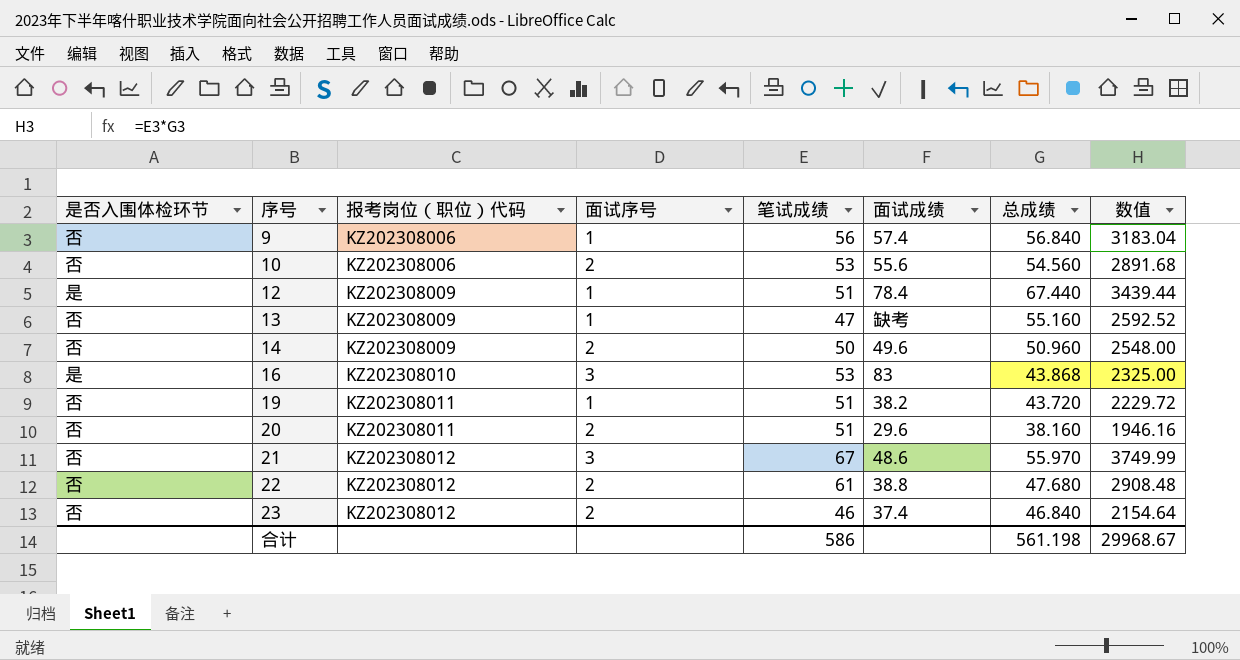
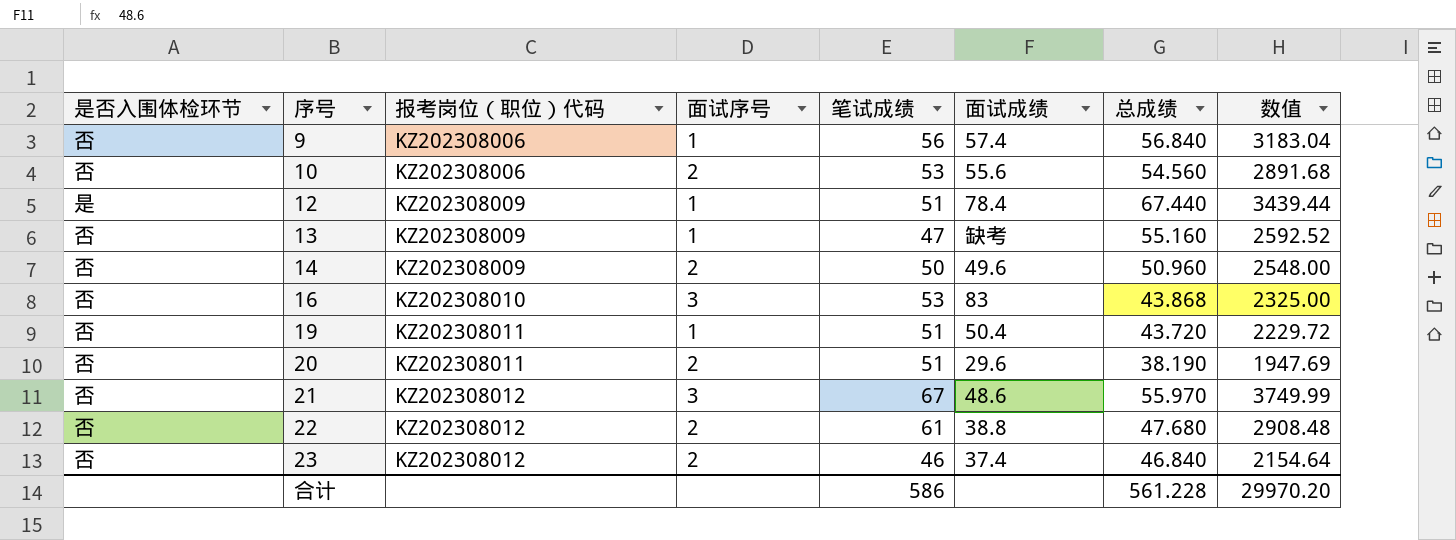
16 | 是否入围体检环节: 是 -> 否
19 | 面试成绩: 38.2 -> 50.4
20 | 总成绩: 38.160 -> 38.190
20 | 数值: 1946.16 -> 1947.69
合计 | 总成绩: 561.198 -> 561.228
合计 | 数值: 29968.67 -> 29970.20

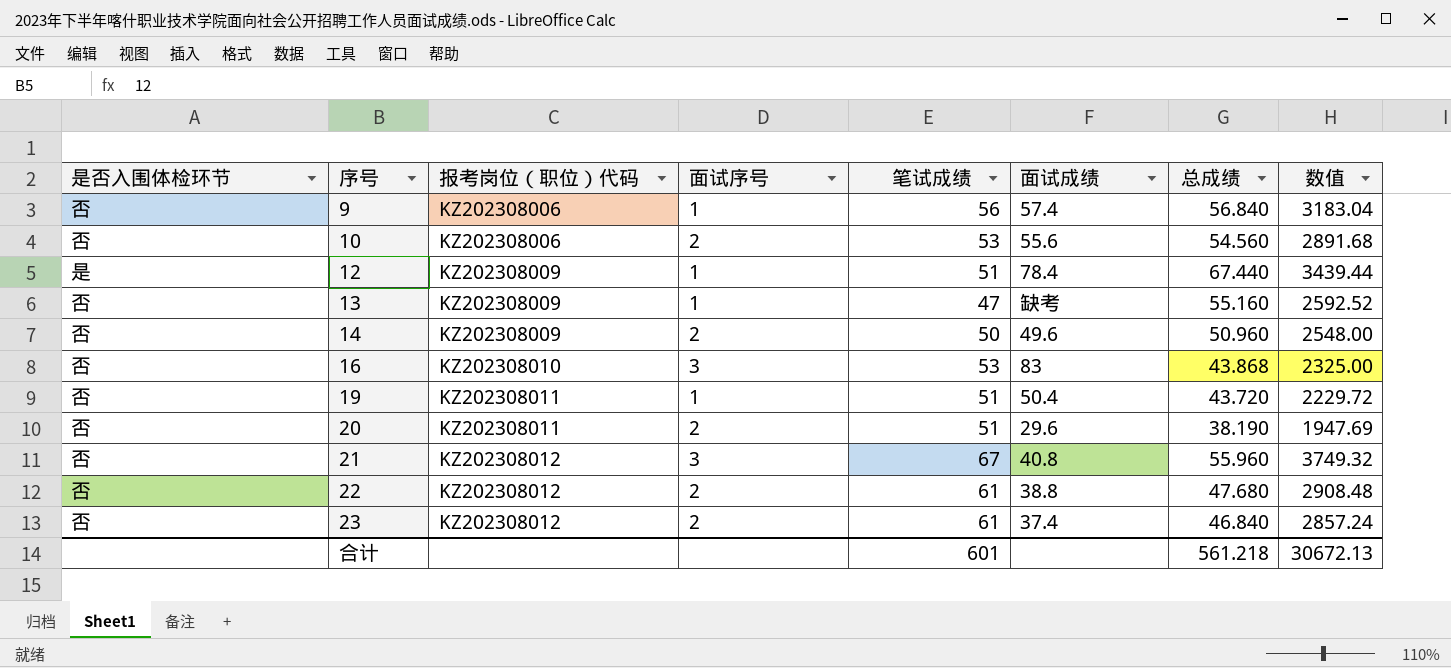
21 | 面试成绩: 48.6 -> 40.8
21 | 总成绩: 55.970 -> 55.960
21 | 数值: 3749.99 -> 3749.32
23 | 笔试成绩: 46 -> 61
23 | 数值: 2154.64 -> 2857.24
合计 | 笔试成绩: 586 -> 601
合计 | 总成绩: 561.228 -> 561.218
合计 | 数值: 29970.20 -> 30672.13

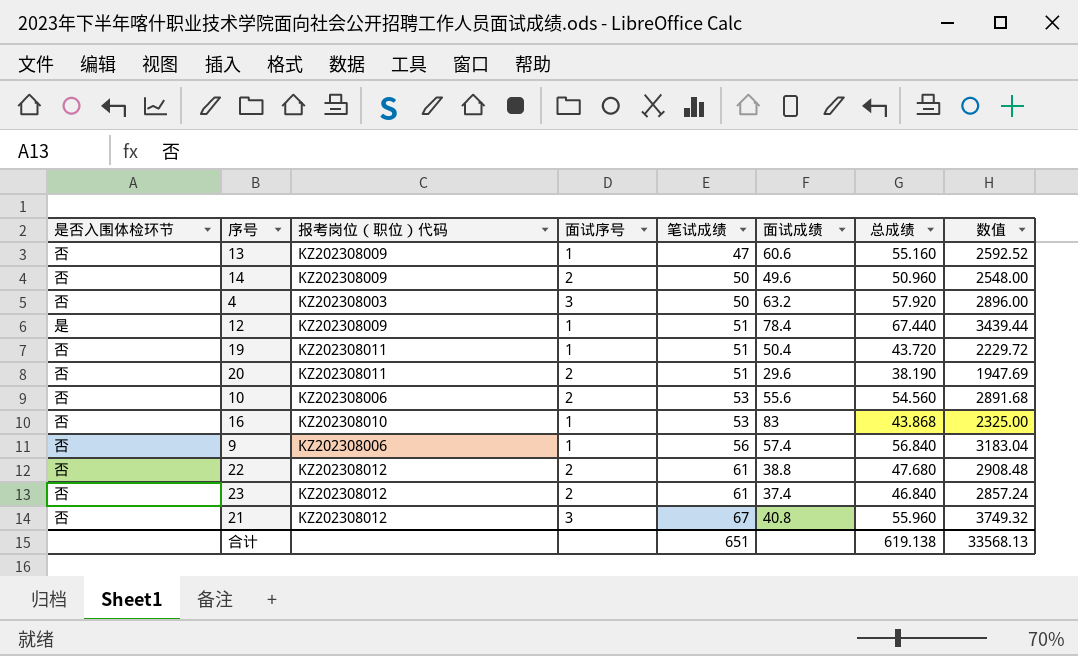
row order: 序号 ascending -> 笔试成绩 ascending
13 | 面试成绩: 缺考 -> 60.6
row 4: none -> 否 | KZ202308003 | 3 | 50 | 63.2 | 57.920 | 2896.00
16 | 面试序号: 3 -> 1
合计 | 笔试成绩: 601 -> 651
合计 | 总成绩: 561.218 -> 619.138
合计 | 数值: 30672.13 -> 33568.13

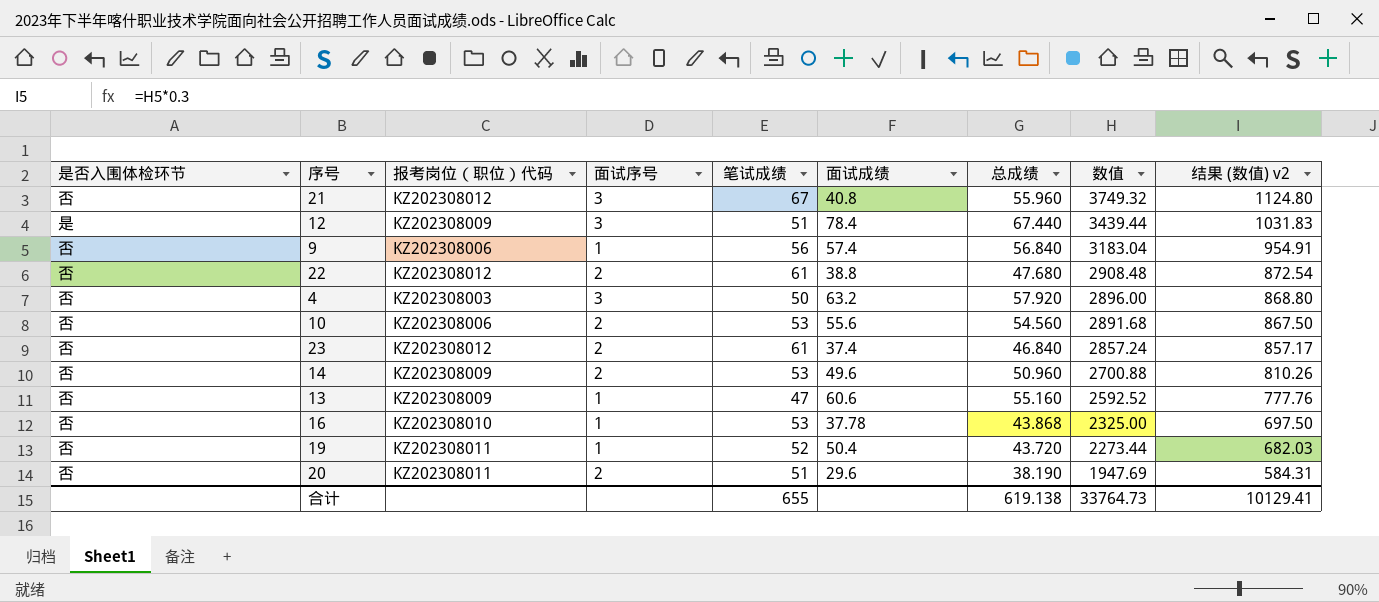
row order: 笔试成绩 ascending -> 数值 descending
column 结果 (数值) v2 | formula: none -> [数值] * 0.3
12 | 面试序号: 1 -> 3
14 | 笔试成绩: 50 -> 53
14 | 数值: 2548.00 -> 2700.88
16 | 面试成绩: 83 -> 37.78
19 | 笔试成绩: 51 -> 52
19 | 数值: 2229.72 -> 2273.44
合计 | 笔试成绩: 651 -> 655
合计 | 数值: 33568.13 -> 33764.73

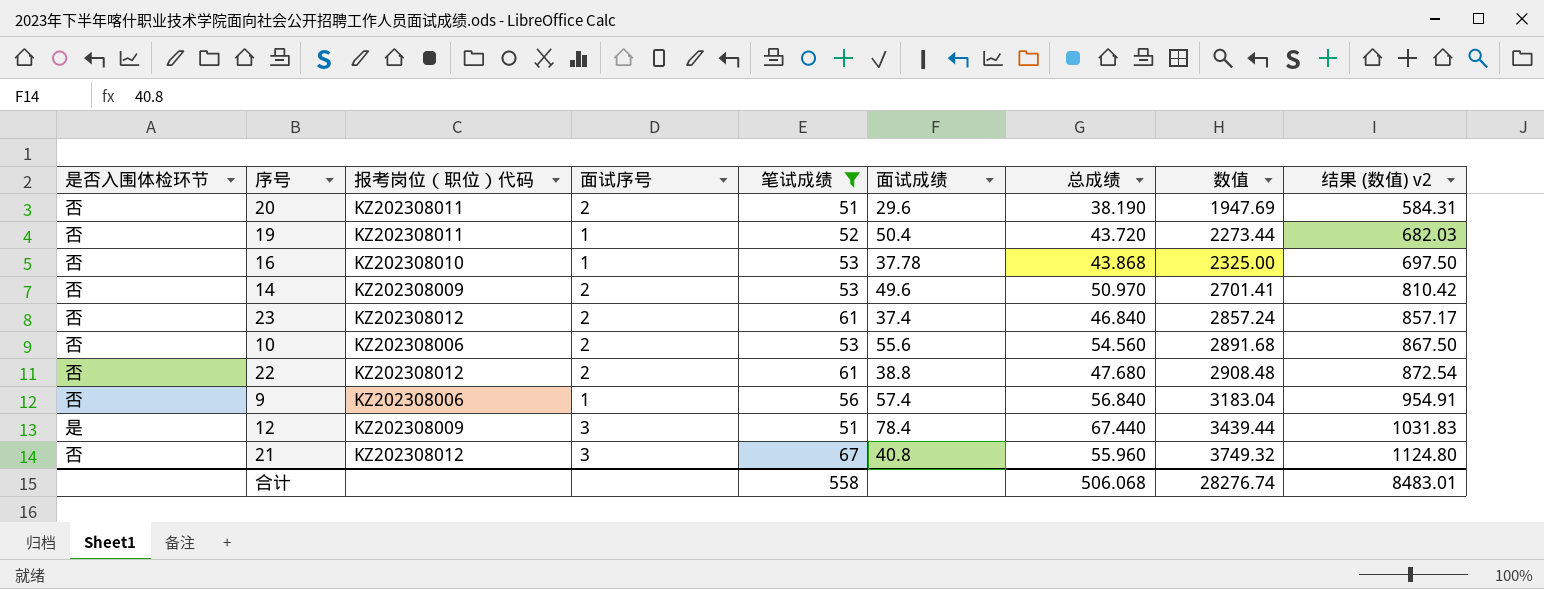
filter: none -> 笔试成绩 >= 51
row order: 数值 descending -> 数值 ascending
14 | 总成绩: 50.960 -> 50.970
14 | 数值: 2700.88 -> 2701.41
14 | 结果 (数值) v2: 810.26 -> 810.42
合计 | 笔试成绩: 655 -> 558
合计 | 总成绩: 619.138 -> 506.068
合计 | 数值: 33764.73 -> 28276.74
合计 | 结果 (数值) v2: 10129.41 -> 8483.01

